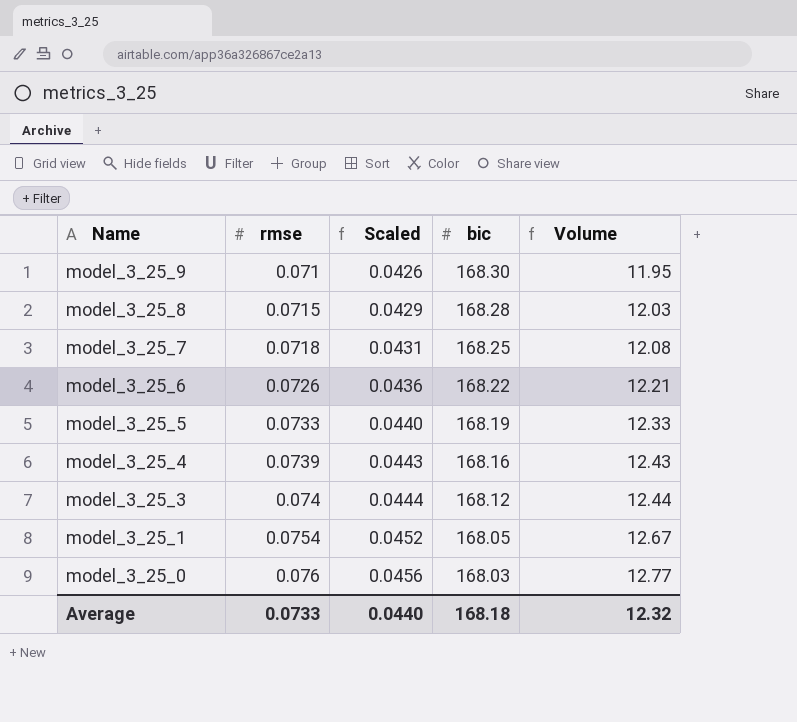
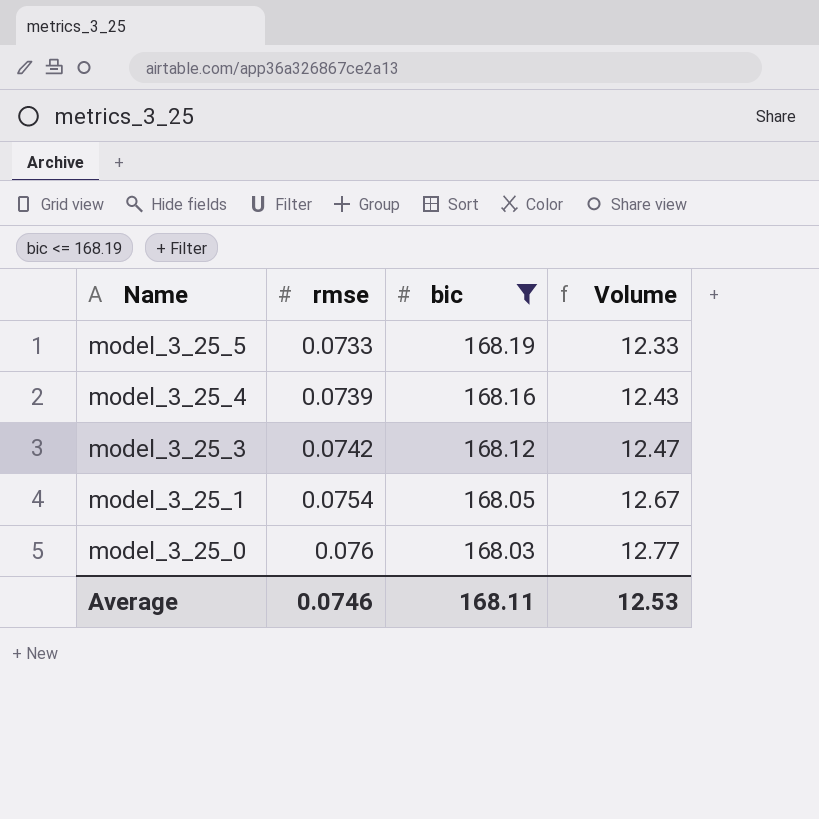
filter: none -> bic <= 168.19
column Scaled | formula: [rmse] * 0.6 -> none
model_3_25_3 | rmse: 0.074 -> 0.0742
model_3_25_3 | Volume: 12.44 -> 12.47
Average | rmse: 0.0733 -> 0.0746
Average | bic: 168.18 -> 168.11
Average | Volume: 12.32 -> 12.53

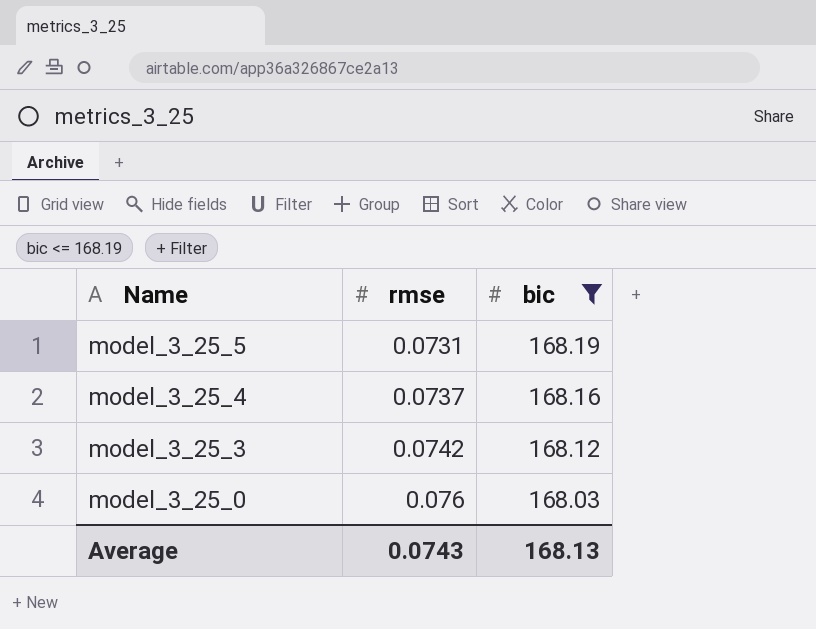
column Volume | formula: [rmse] * [bic] -> none
row model_3_25_1: 0.0754 | 168.05 | 12.67 -> none
model_3_25_5 | rmse: 0.0733 -> 0.0731
model_3_25_4 | rmse: 0.0739 -> 0.0737
Average | rmse: 0.0746 -> 0.0743
Average | bic: 168.11 -> 168.13

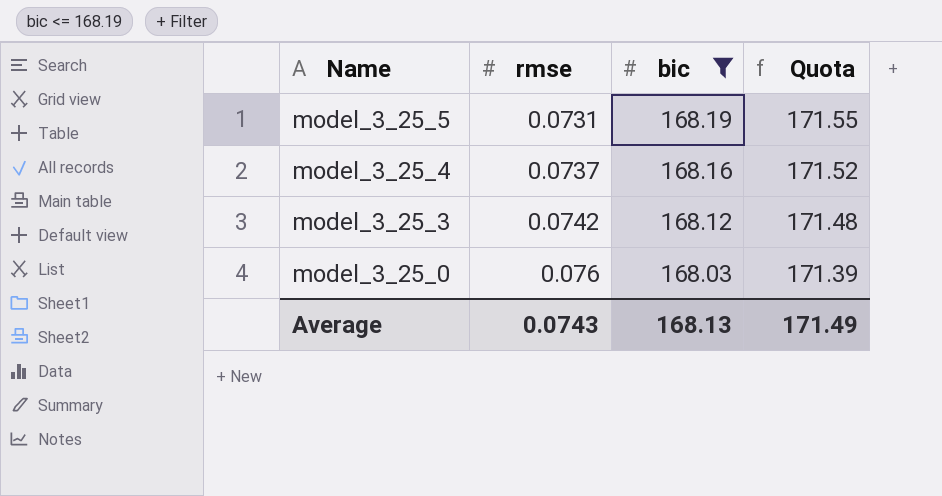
column Quota | formula: none -> [bic] * 1.02

